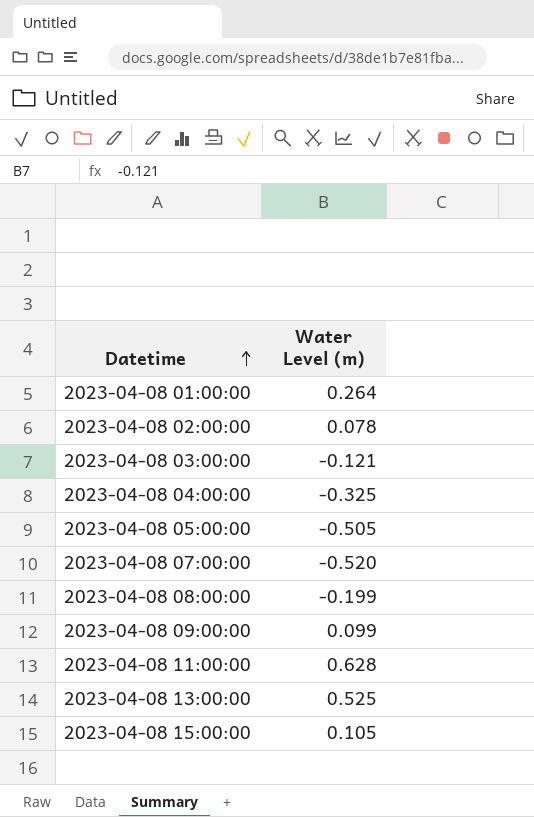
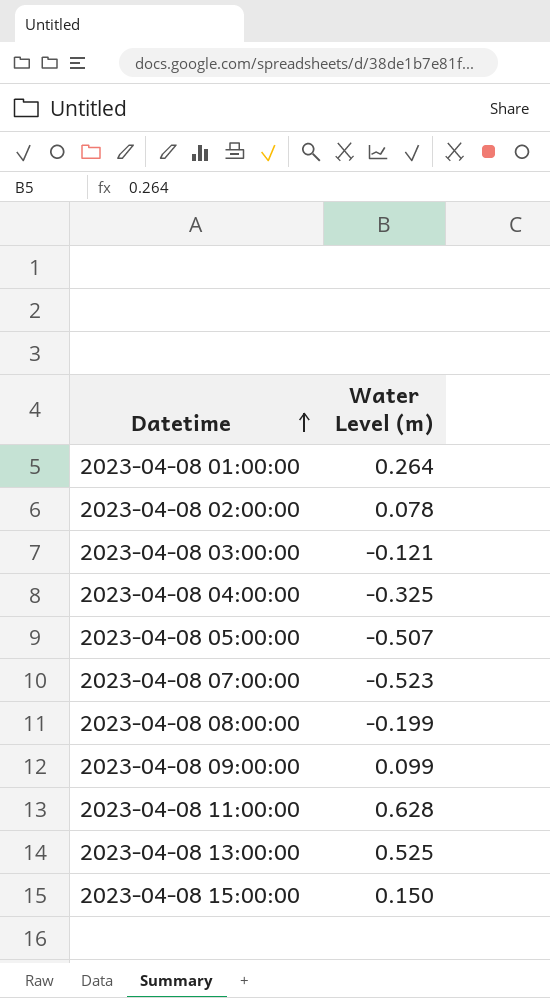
2023-04-08 05:00:00 | Water Level (m): -0.505 -> -0.507
2023-04-08 07:00:00 | Water Level (m): -0.520 -> -0.523
2023-04-08 15:00:00 | Water Level (m): 0.105 -> 0.150

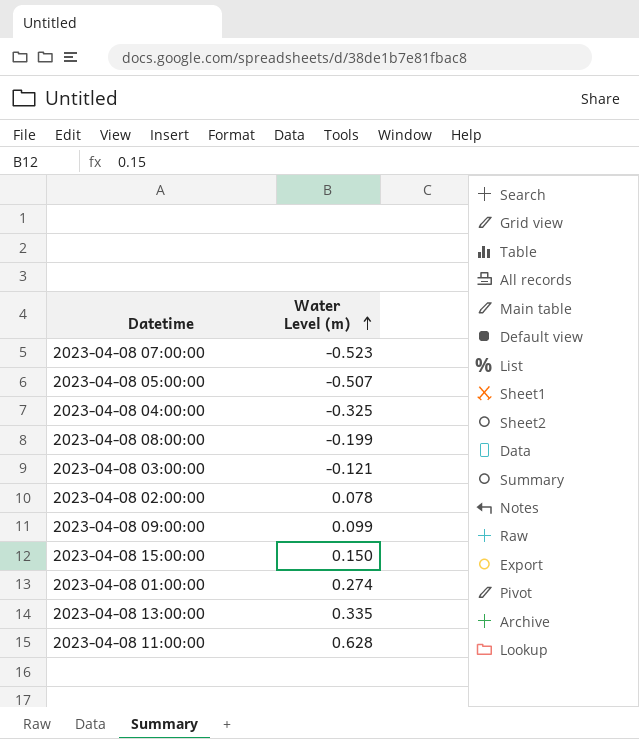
row order: Datetime ascending -> Water Level (m) ascending
2023-04-08 01:00:00 | Water Level (m): 0.264 -> 0.274
2023-04-08 13:00:00 | Water Level (m): 0.525 -> 0.335

